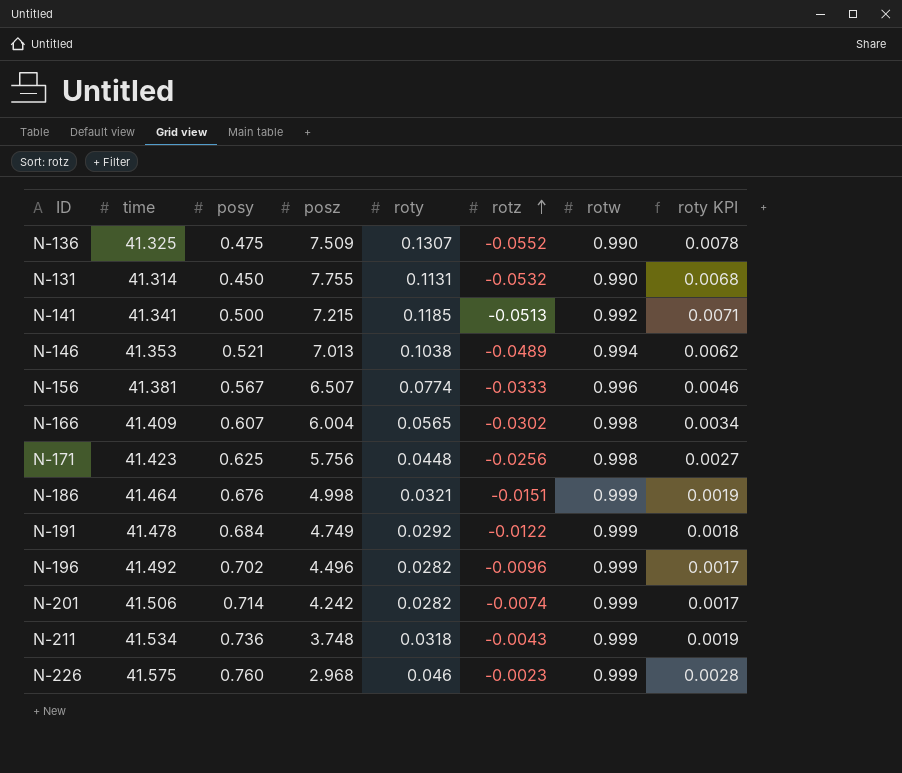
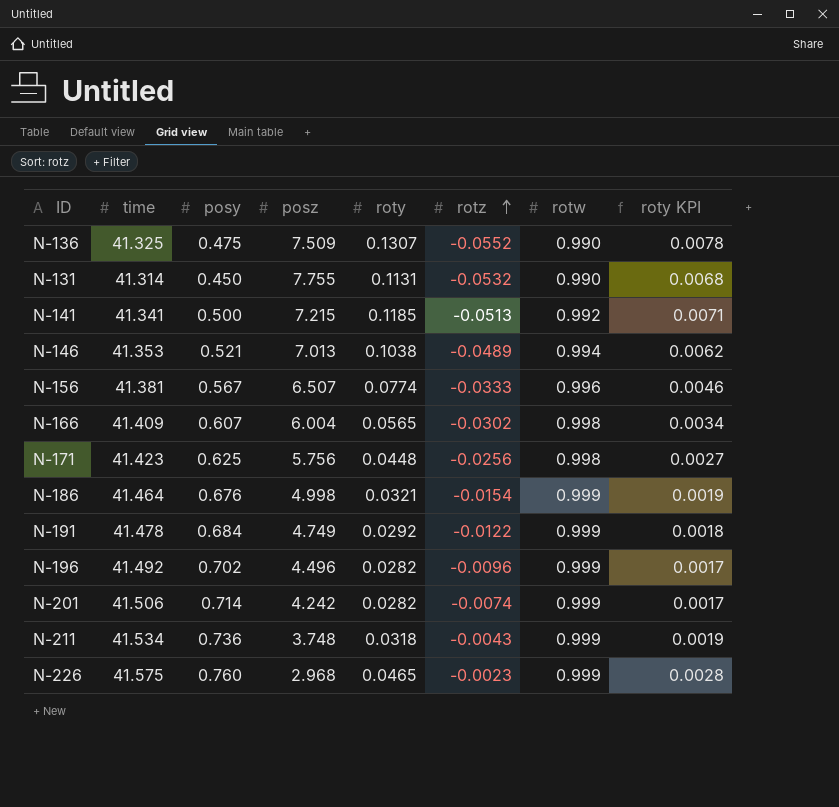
N-186 | rotz: -0.0151 -> -0.0154
N-226 | roty: 0.046 -> 0.0465

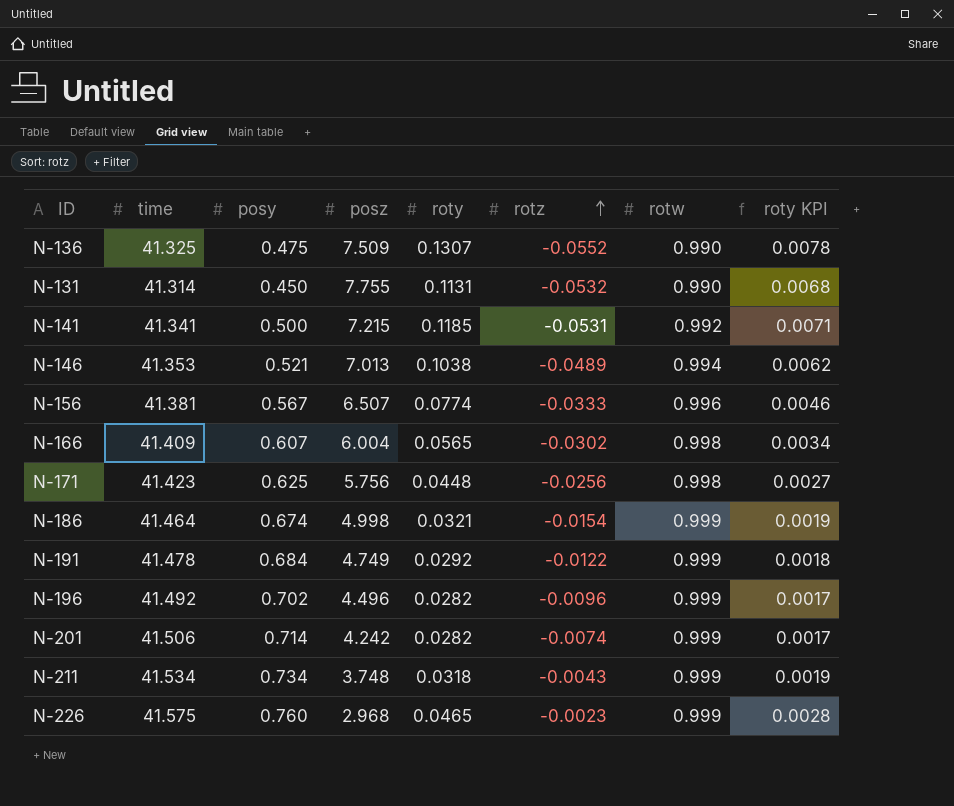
N-141 | rotz: -0.0513 -> -0.0531
N-186 | posy: 0.676 -> 0.674
N-211 | posy: 0.736 -> 0.734

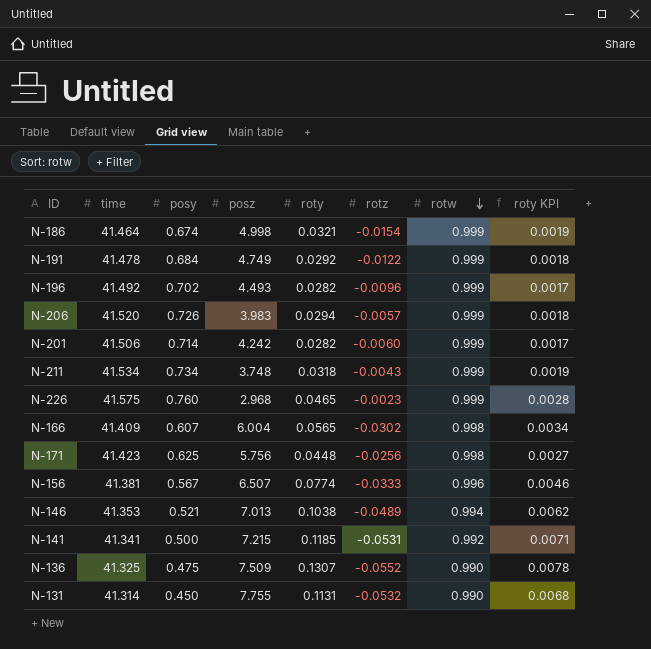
row order: rotz ascending -> rotw descending
N-196 | posz: 4.496 -> 4.493
row N-206: none -> 41.520 | 0.726 | 3.983 | 0.0294 | -0.0057 | 0.999 | 0.0018
N-201 | rotz: -0.0074 -> -0.0060

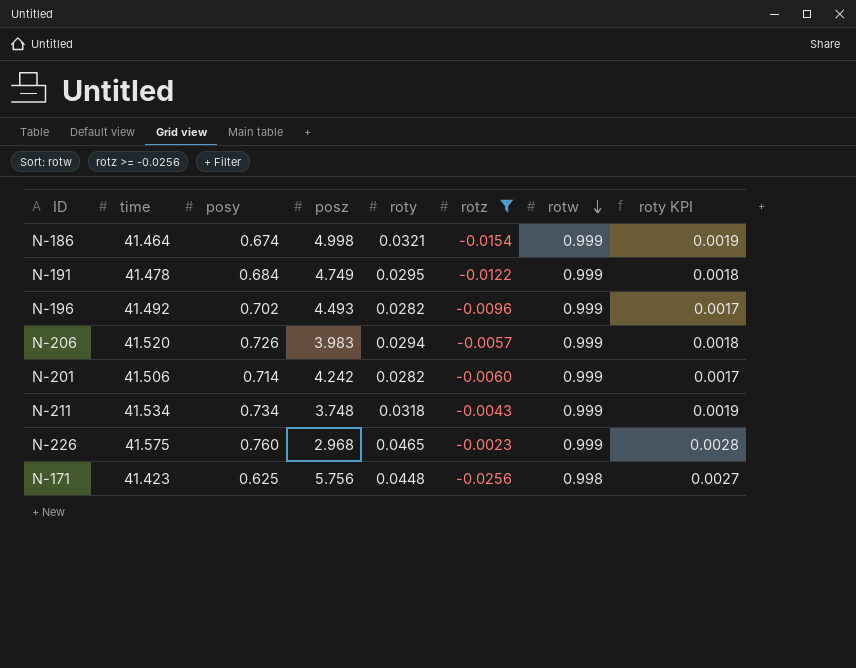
filter: none -> rotz >= -0.0256
N-191 | roty: 0.0292 -> 0.0295

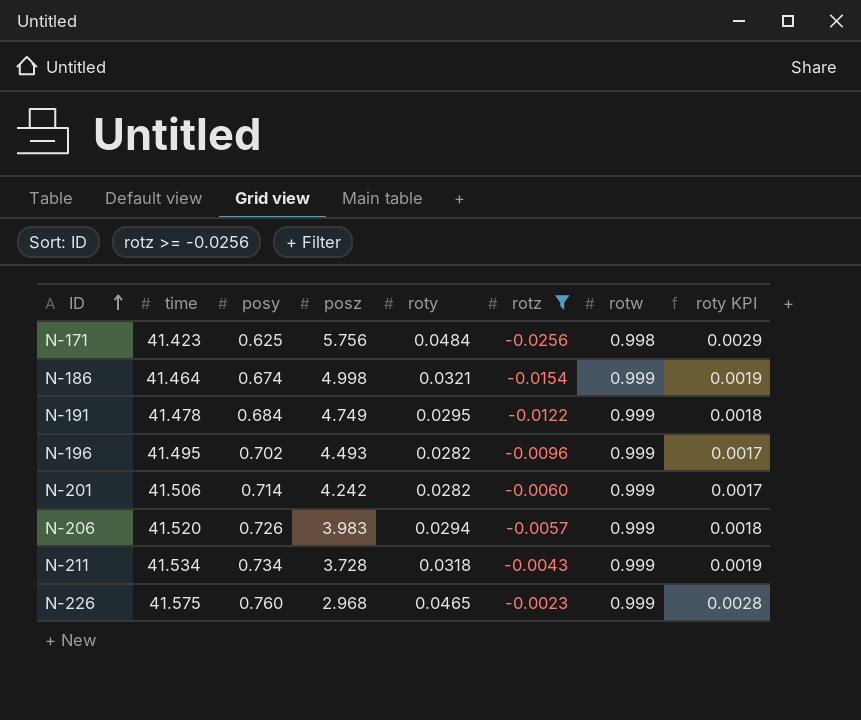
row order: rotw descending -> ID ascending
N-171 | roty: 0.0448 -> 0.0484
N-171 | roty KPI: 0.0027 -> 0.0029
N-196 | time: 41.492 -> 41.495
N-211 | posz: 3.748 -> 3.728

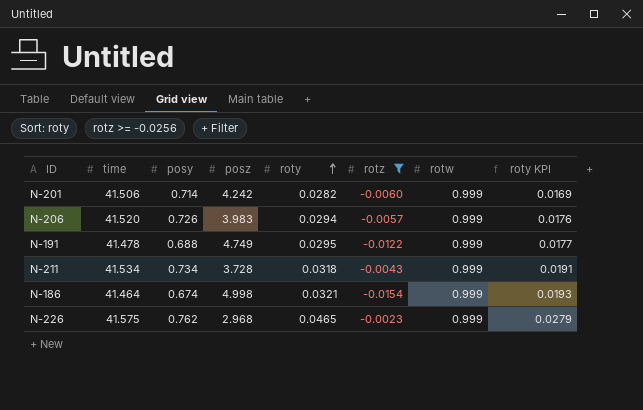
row order: ID ascending -> roty ascending
column roty KPI | formula: [roty] * 0.06 -> [roty] * 0.6
row N-171: 41.423 | 0.625 | 5.756 | 0.0484 | -0.0256 | 0.998 | 0.0029 -> none
row N-196: 41.495 | 0.702 | 4.493 | 0.0282 | -0.0096 | 0.999 | 0.0017 -> none
N-191 | posy: 0.684 -> 0.688
N-226 | posy: 0.760 -> 0.762

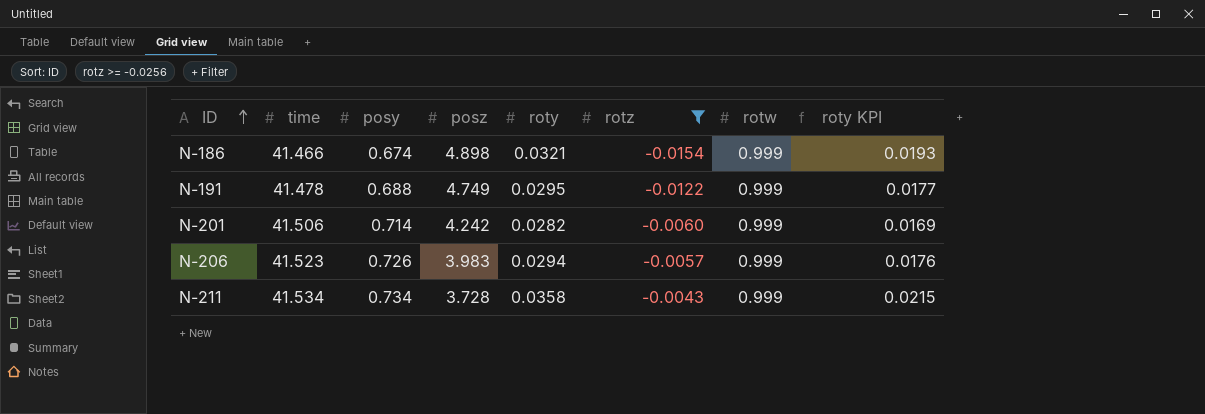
row order: roty ascending -> ID ascending
row N-226: 41.575 | 0.762 | 2.968 | 0.0465 | -0.0023 | 0.999 | 0.0279 -> none
N-186 | time: 41.464 -> 41.466
N-186 | posz: 4.998 -> 4.898
N-206 | time: 41.520 -> 41.523
N-211 | roty: 0.0318 -> 0.0358
N-211 | roty KPI: 0.0191 -> 0.0215

